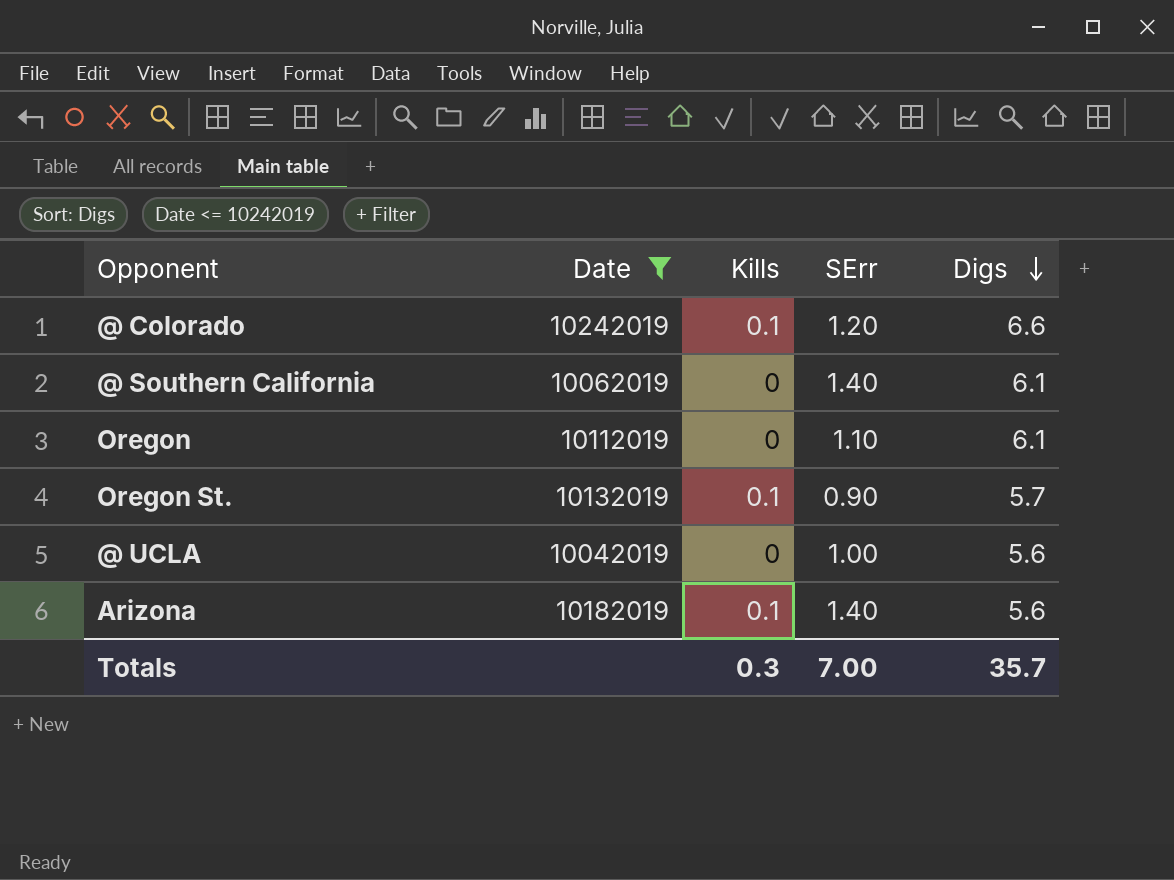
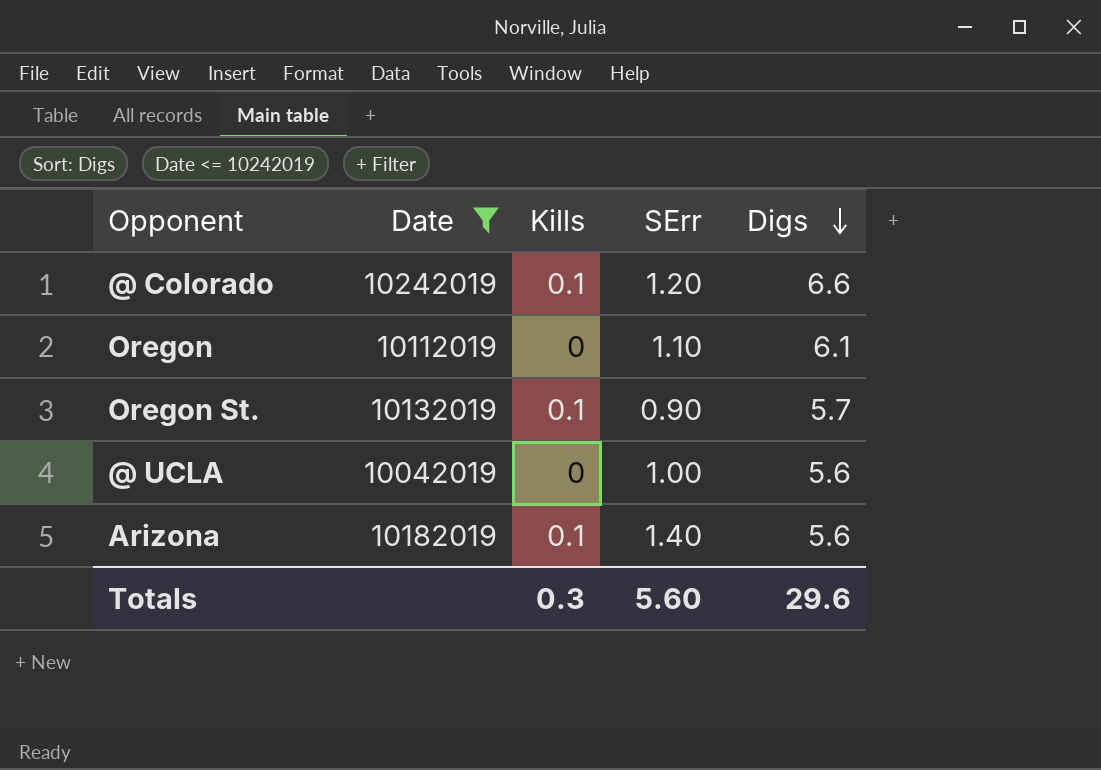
row @ Southern California: 10062019 | 0 | 1.40 | 6.1 -> none
Totals | SErr: 7.00 -> 5.60
Totals | Digs: 35.7 -> 29.6

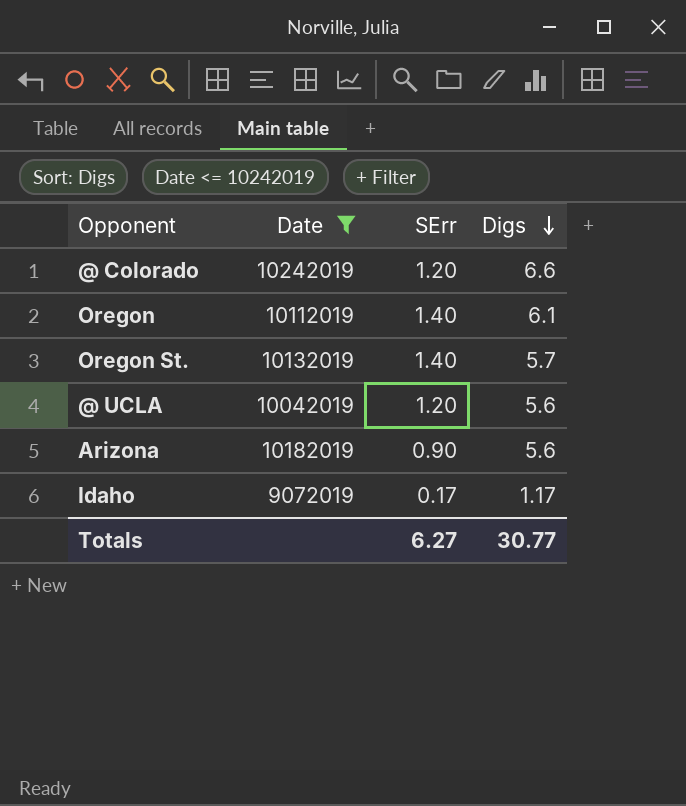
column Kills | position: 3 -> none
Oregon | SErr: 1.10 -> 1.40
Oregon St. | SErr: 0.90 -> 1.40
@ UCLA | SErr: 1.00 -> 1.20
Arizona | SErr: 1.40 -> 0.90
row Idaho: none -> 9072019 | 0.17 | 1.17
Totals | SErr: 5.60 -> 6.27
Totals | Digs: 29.6 -> 30.77

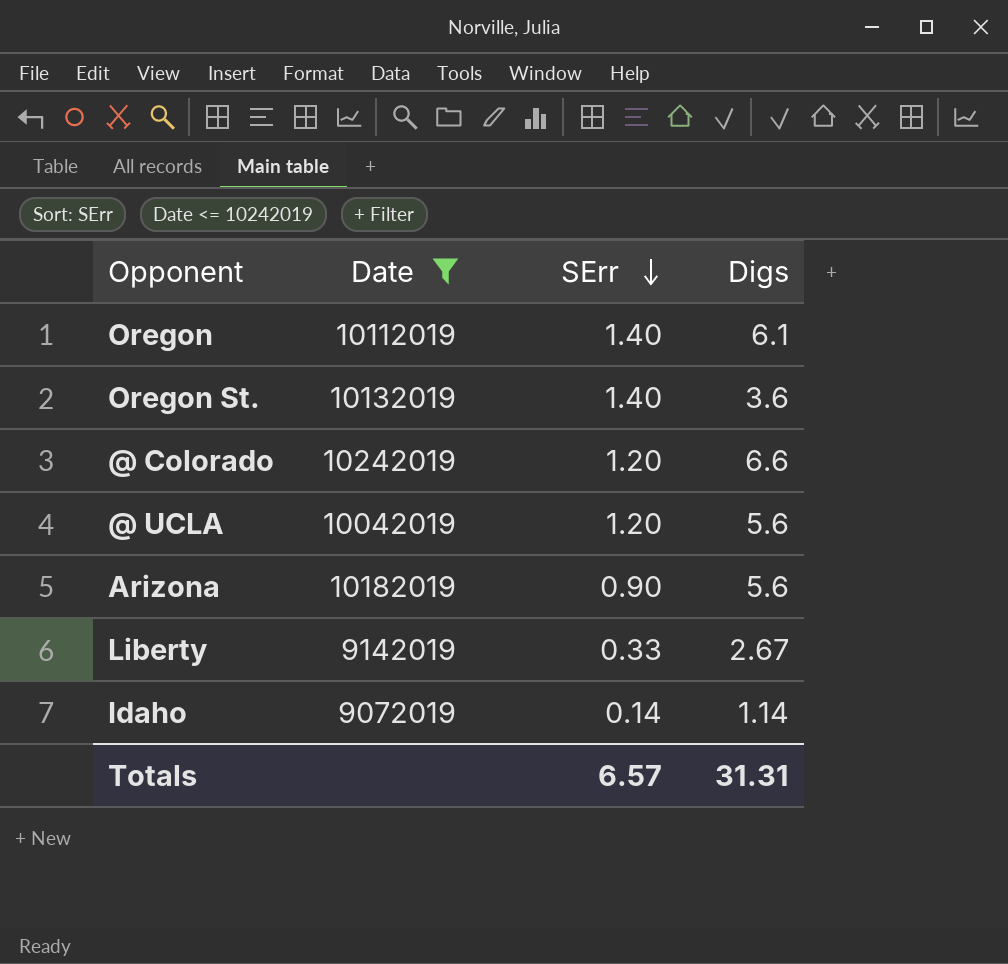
row order: Digs descending -> SErr descending
Oregon St. | Digs: 5.7 -> 3.6
row Liberty: none -> 9142019 | 0.33 | 2.67
Idaho | SErr: 0.17 -> 0.14
Idaho | Digs: 1.17 -> 1.14
Totals | SErr: 6.27 -> 6.57
Totals | Digs: 30.77 -> 31.31

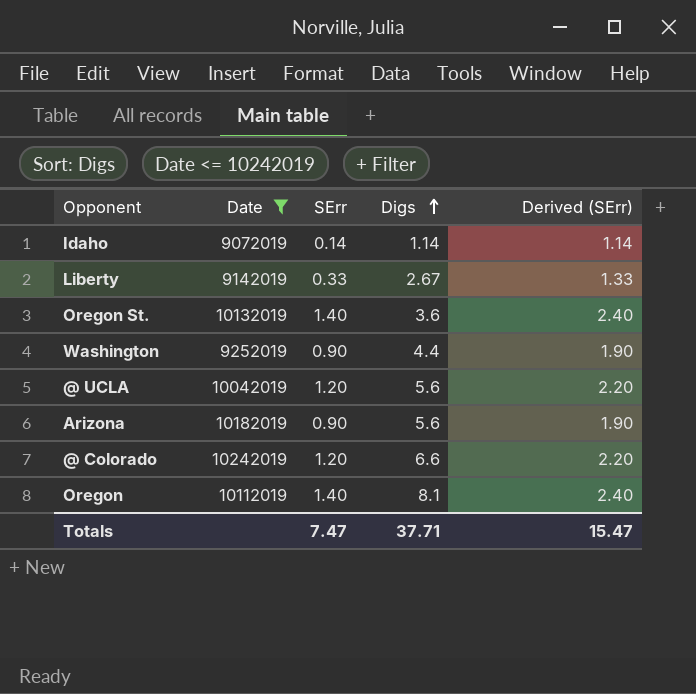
row order: SErr descending -> Digs ascending
column Derived (SErr) | formula: none -> [SErr] + 1
row Washington: none -> 9252019 | 0.90 | 4.4 | 1.90
Oregon | Digs: 6.1 -> 8.1
Totals | SErr: 6.57 -> 7.47
Totals | Digs: 31.31 -> 37.71

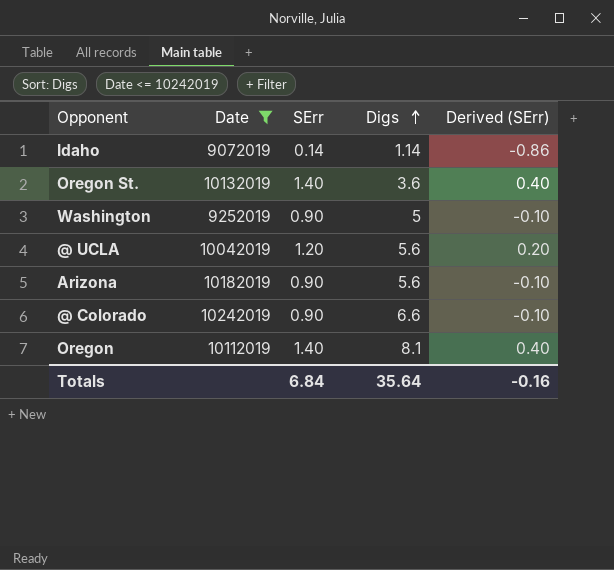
column Derived (SErr) | formula: [SErr] + 1 -> [SErr] - 1
row Liberty: 9142019 | 0.33 | 2.67 | 1.33 -> none
Washington | Digs: 4.4 -> 5
@ Colorado | SErr: 1.20 -> 0.90
Totals | SErr: 7.47 -> 6.84
Totals | Digs: 37.71 -> 35.64
Totals | Derived (SErr): 15.47 -> -0.16

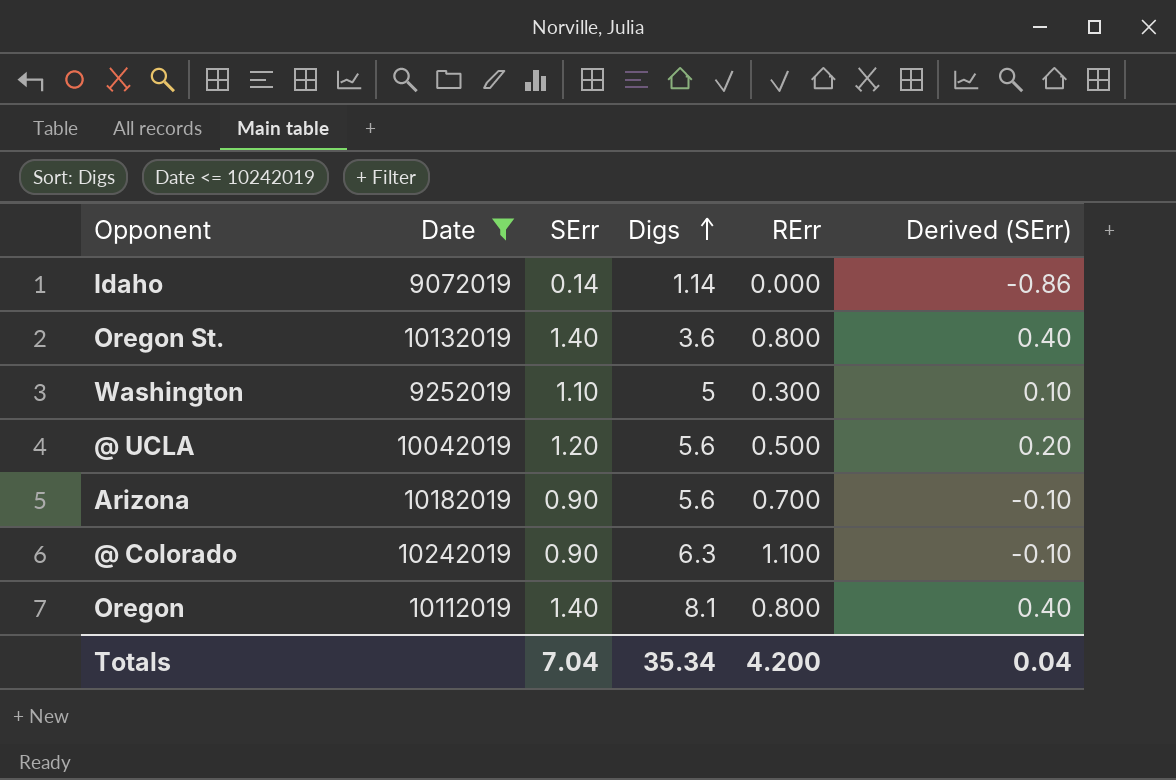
column RErr | position: none -> 5
Washington | SErr: 0.90 -> 1.10
Washington | Derived (SErr): -0.10 -> 0.10
@ Colorado | Digs: 6.6 -> 6.3
Totals | SErr: 6.84 -> 7.04
Totals | Digs: 35.64 -> 35.34
Totals | Derived (SErr): -0.16 -> 0.04

